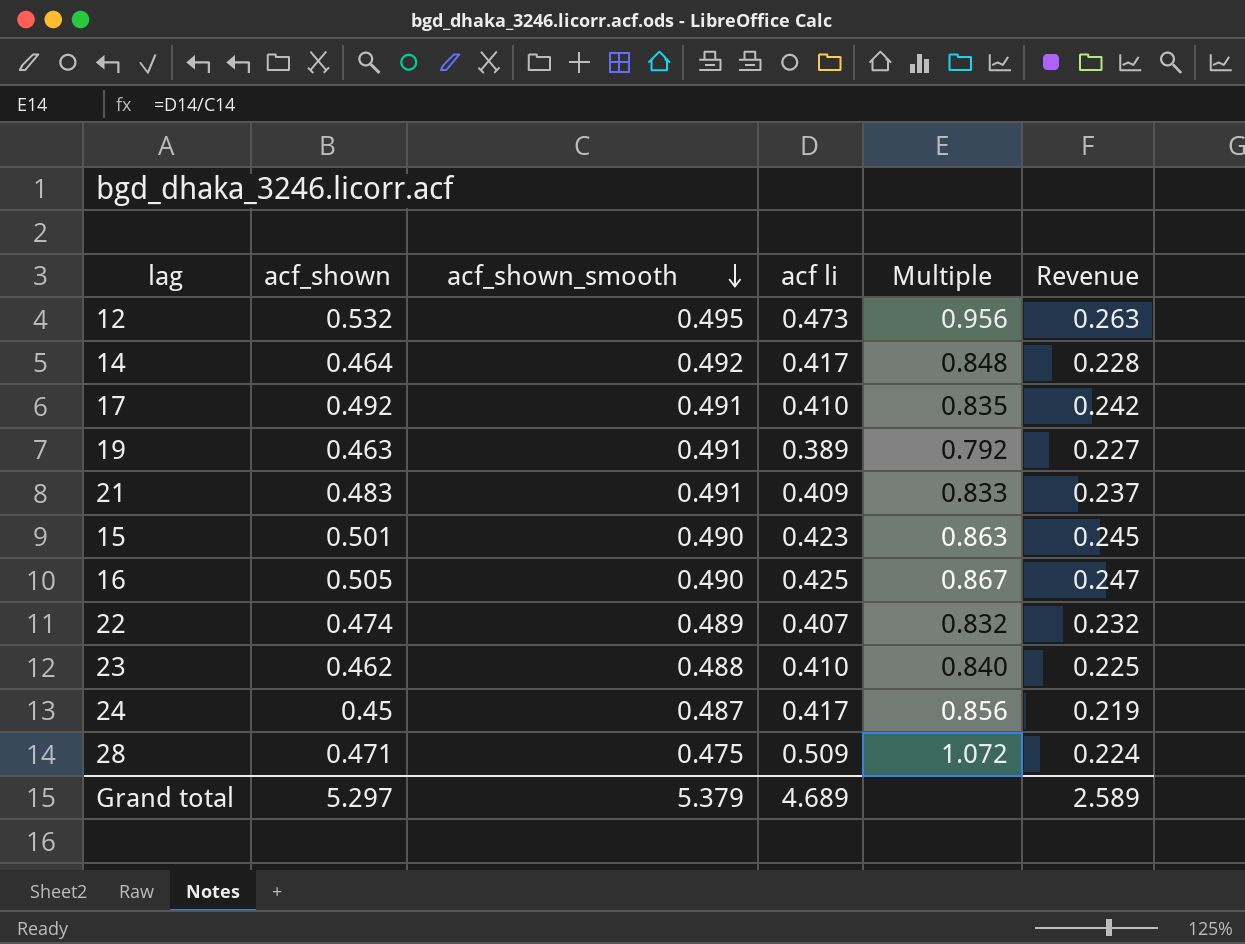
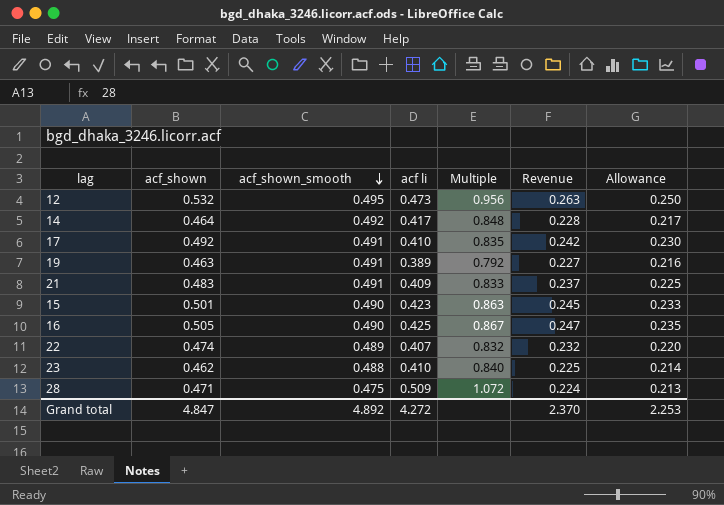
column Allowance | formula: none -> [Revenue] * 0.95
row 24: 0.45 | 0.487 | 0.417 | 0.856 | 0.219 -> none
Grand total | acf_shown: 5.297 -> 4.847
Grand total | acf_shown_smooth: 5.379 -> 4.892
Grand total | acf li: 4.689 -> 4.272
Grand total | Revenue: 2.589 -> 2.370

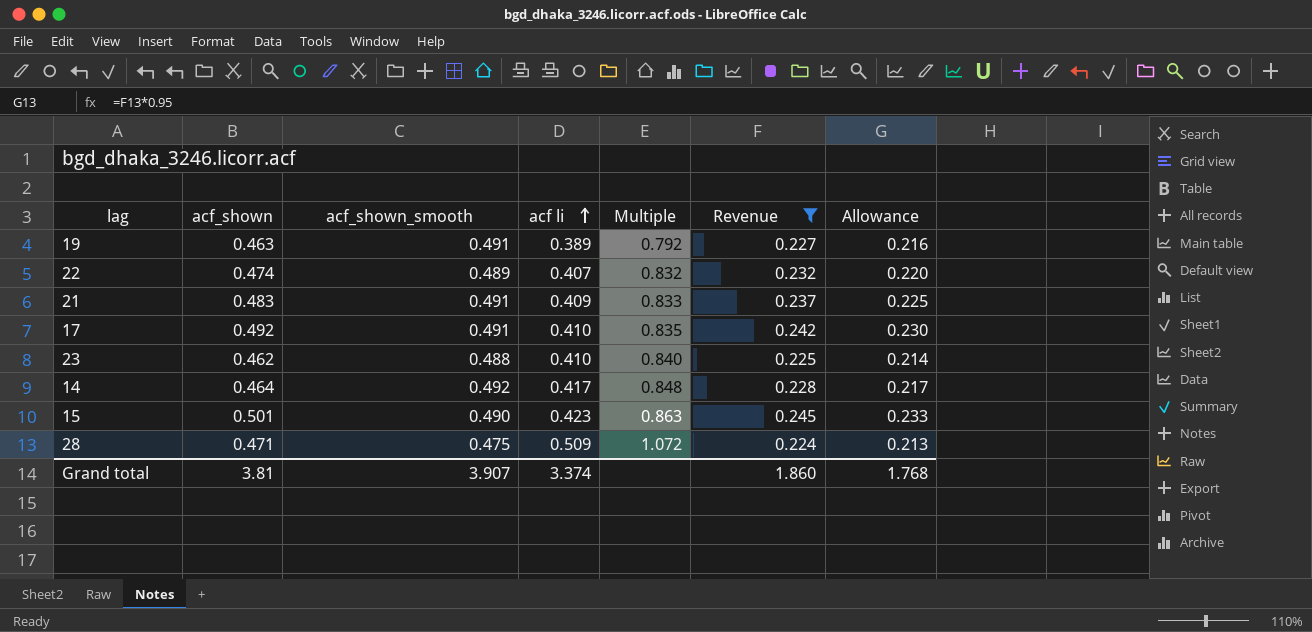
filter: none -> Revenue <= 0.245
row order: acf_shown_smooth descending -> acf li ascending
Grand total | acf_shown: 4.847 -> 3.81
Grand total | acf_shown_smooth: 4.892 -> 3.907
Grand total | acf li: 4.272 -> 3.374
Grand total | Revenue: 2.370 -> 1.860
Grand total | Allowance: 2.253 -> 1.768

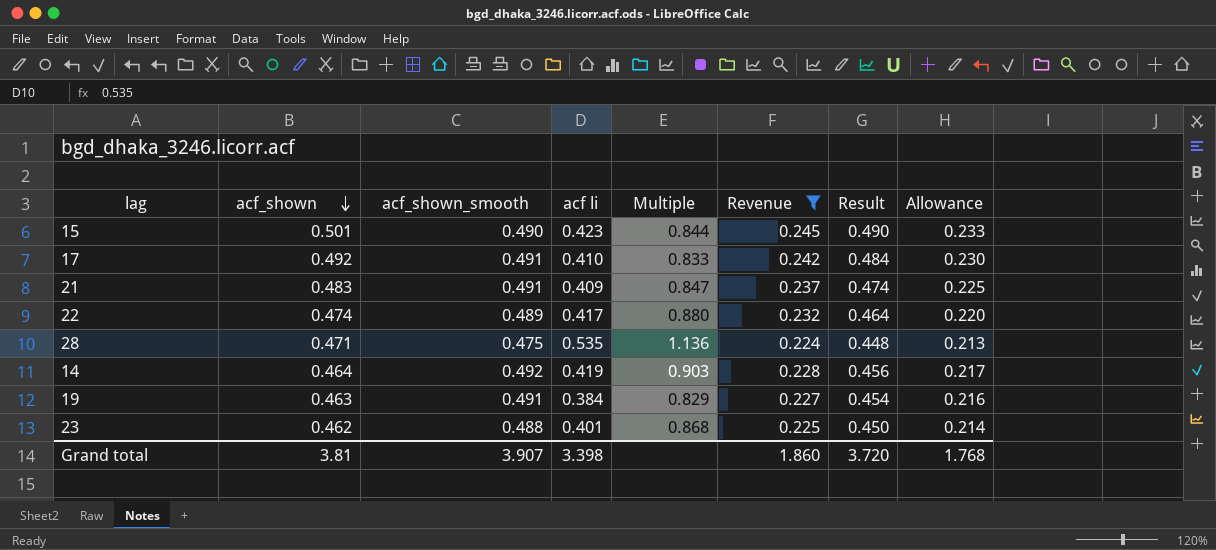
row order: acf li ascending -> acf_shown descending
column Multiple | formula: [acf li] / [acf_shown_smooth] -> [acf li] / [acf_shown]
column Result | formula: none -> [Revenue] * 2
22 | acf li: 0.407 -> 0.417
28 | acf li: 0.509 -> 0.535
14 | acf li: 0.417 -> 0.419
19 | acf li: 0.389 -> 0.384
23 | acf li: 0.410 -> 0.401
Grand total | acf li: 3.374 -> 3.398

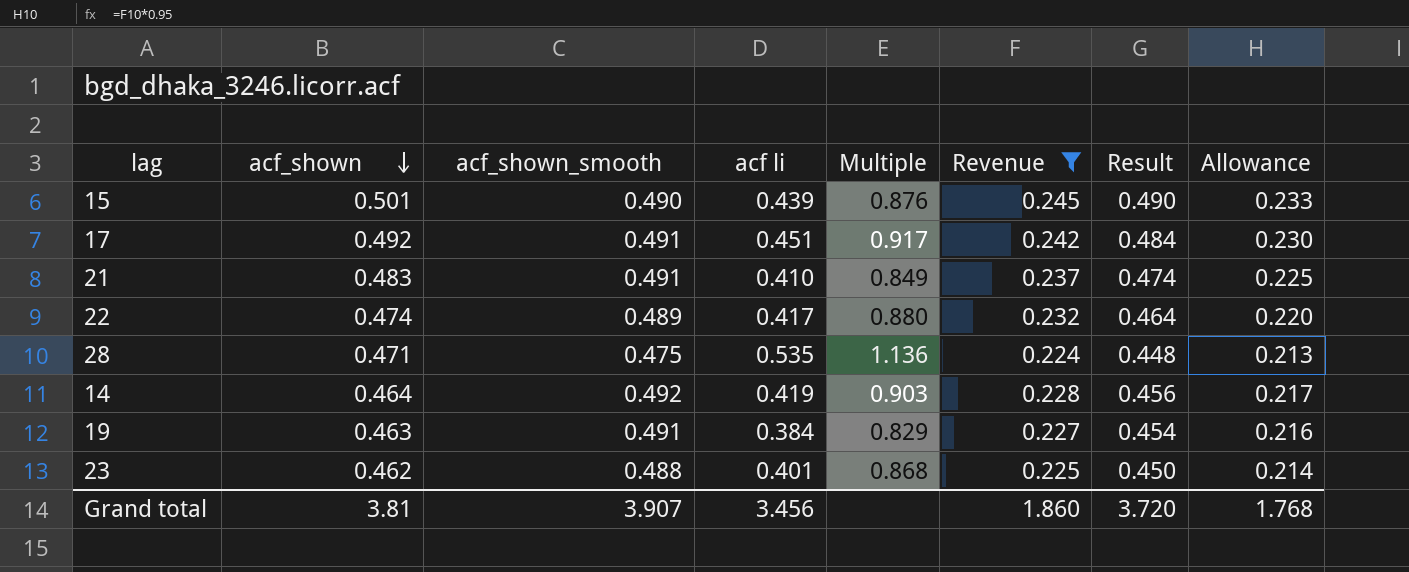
15 | acf li: 0.423 -> 0.439
15 | Multiple: 0.844 -> 0.876
17 | acf li: 0.410 -> 0.451
17 | Multiple: 0.833 -> 0.917
21 | acf li: 0.409 -> 0.410
21 | Multiple: 0.847 -> 0.849
Grand total | acf li: 3.398 -> 3.456

